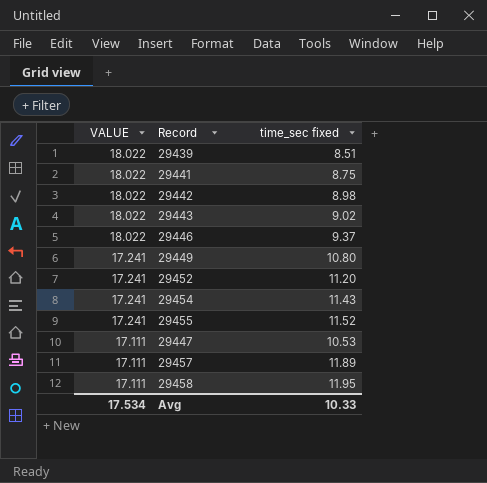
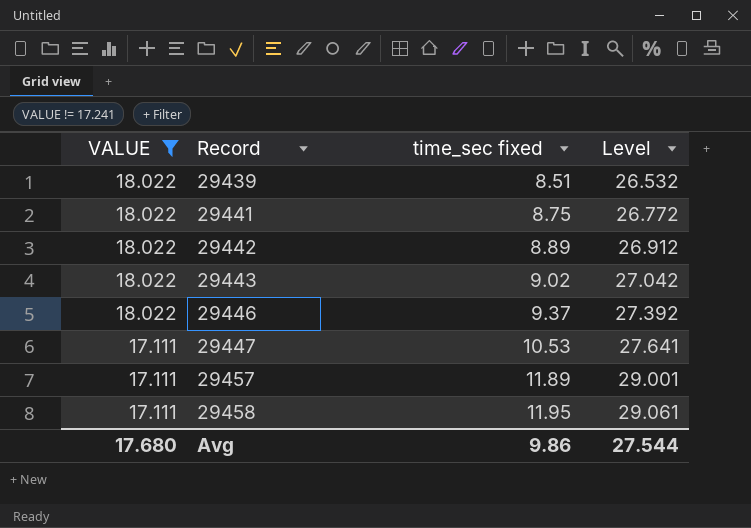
filter: none -> VALUE != 17.241
column Level | formula: none -> [VALUE] + [time_sec fixed]
29442 | time_sec fixed: 8.98 -> 8.89
Avg | VALUE: 17.534 -> 17.680
Avg | time_sec fixed: 10.33 -> 9.86

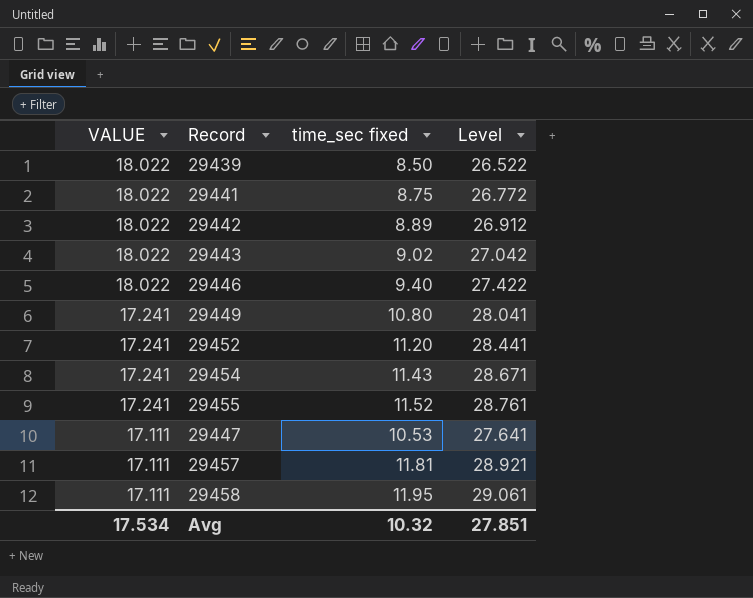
filter: VALUE != 17.241 -> none
29439 | time_sec fixed: 8.51 -> 8.50
29439 | Level: 26.532 -> 26.522
29446 | time_sec fixed: 9.37 -> 9.40
29446 | Level: 27.392 -> 27.422
29457 | time_sec fixed: 11.89 -> 11.81
29457 | Level: 29.001 -> 28.921
Avg | VALUE: 17.680 -> 17.534
Avg | time_sec fixed: 9.86 -> 10.32
Avg | Level: 27.544 -> 27.851

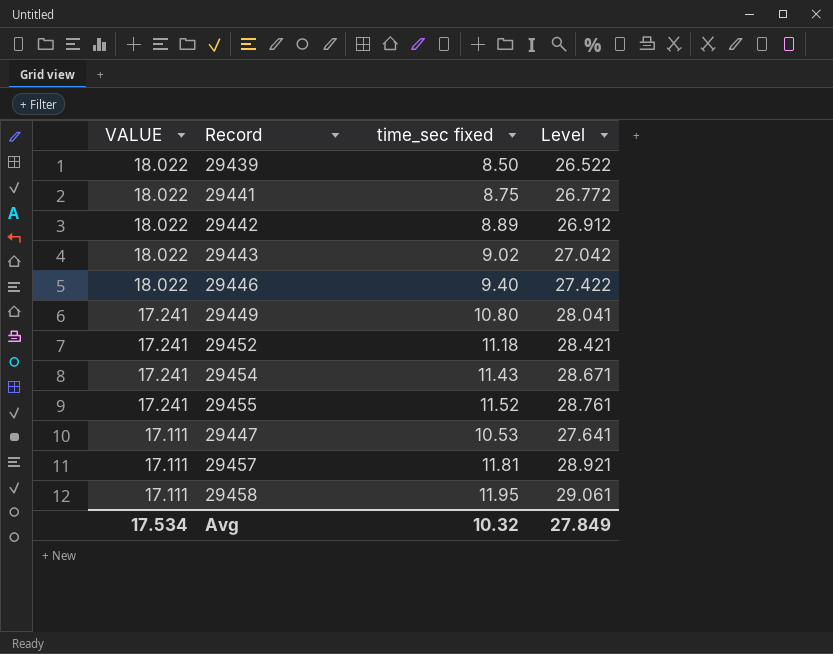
29452 | time_sec fixed: 11.20 -> 11.18
29452 | Level: 28.441 -> 28.421
Avg | Level: 27.851 -> 27.849

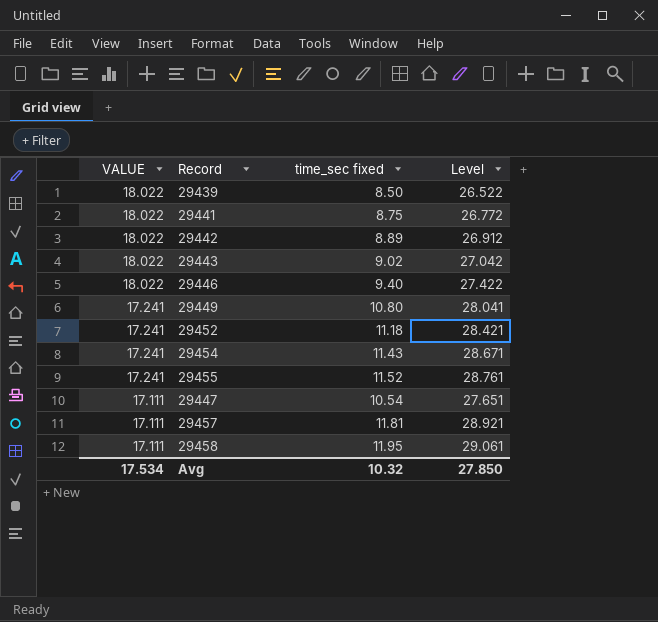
29447 | time_sec fixed: 10.53 -> 10.54
29447 | Level: 27.641 -> 27.651
Avg | Level: 27.849 -> 27.850

